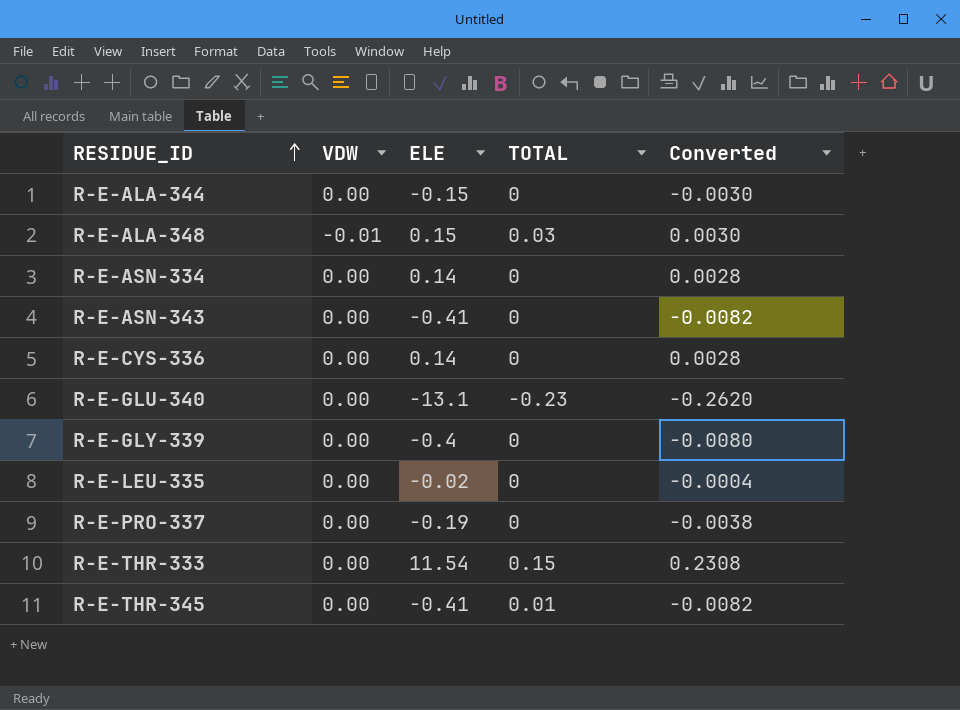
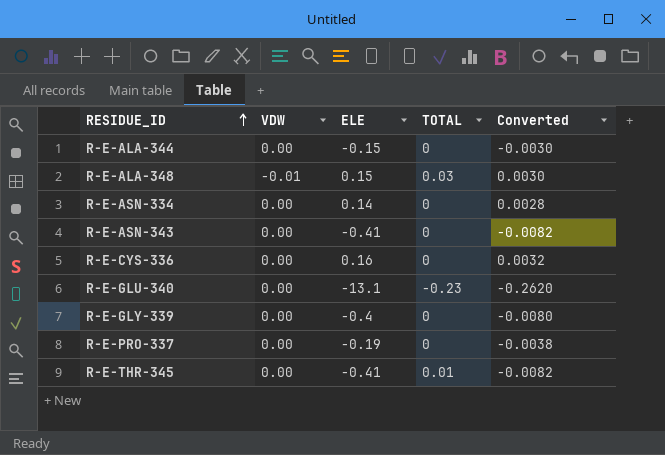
row R-E-LEU-335: 0.00 | -0.02 | 0 | -0.0004 -> none
row R-E-THR-333: 0.00 | 11.54 | 0.15 | 0.2308 -> none
R-E-CYS-336 | ELE: 0.14 -> 0.16
R-E-CYS-336 | Converted: 0.0028 -> 0.0032

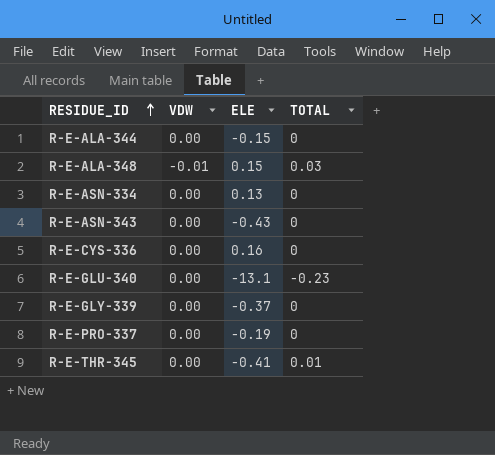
column Converted | formula: [ELE] * 0.02 -> none
R-E-ASN-334 | ELE: 0.14 -> 0.13
R-E-ASN-343 | ELE: -0.41 -> -0.43
R-E-GLY-339 | ELE: -0.4 -> -0.37

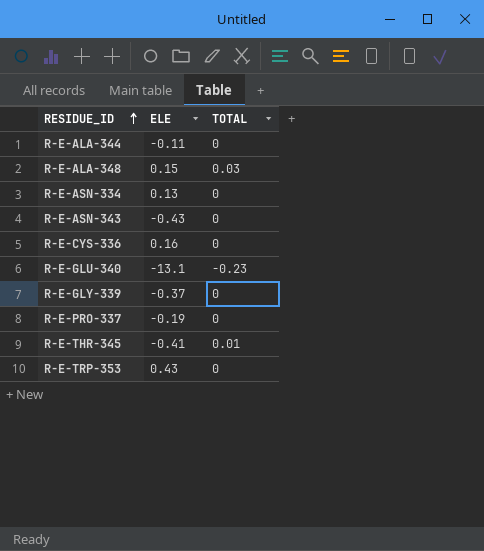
column VDW | position: 2 -> none
R-E-ALA-344 | ELE: -0.15 -> -0.11
row R-E-TRP-353: none -> 0.43 | 0

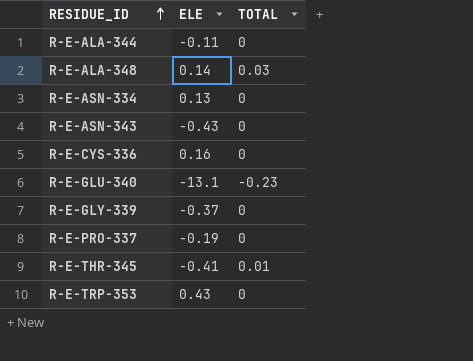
R-E-ALA-348 | ELE: 0.15 -> 0.14

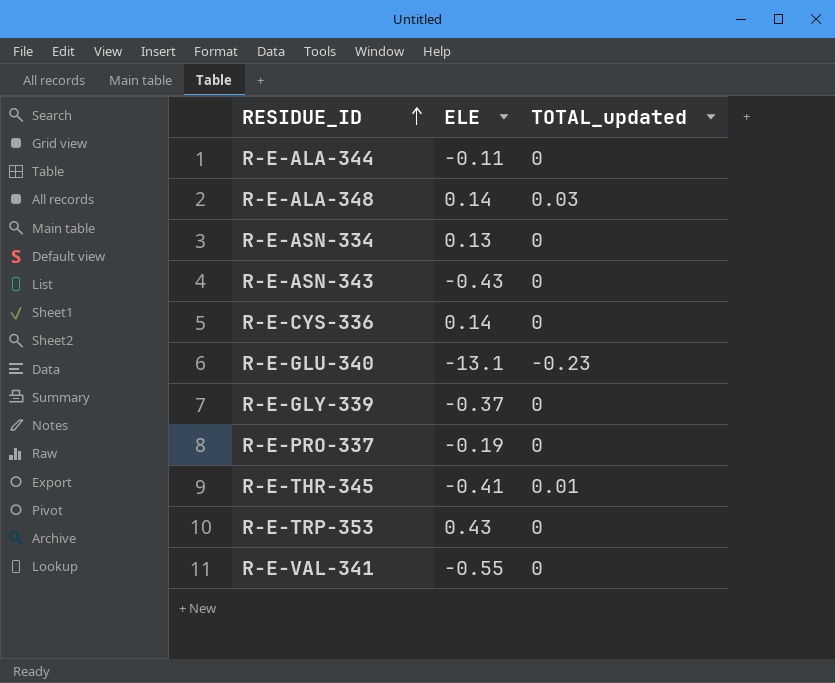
column name: TOTAL -> TOTAL_updated
R-E-CYS-336 | ELE: 0.16 -> 0.14
row R-E-VAL-341: none -> -0.55 | 0

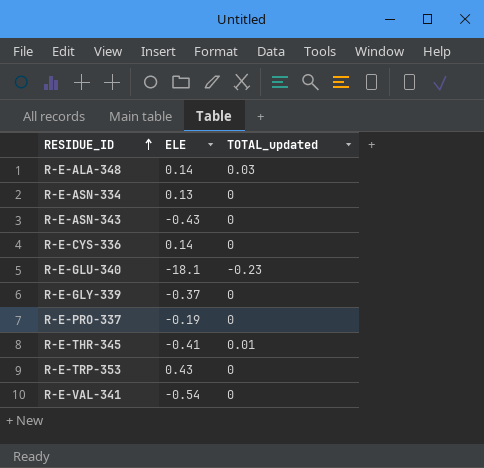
row R-E-ALA-344: -0.11 | 0 -> none
R-E-GLU-340 | ELE: -13.1 -> -18.1
R-E-VAL-341 | ELE: -0.55 -> -0.54

